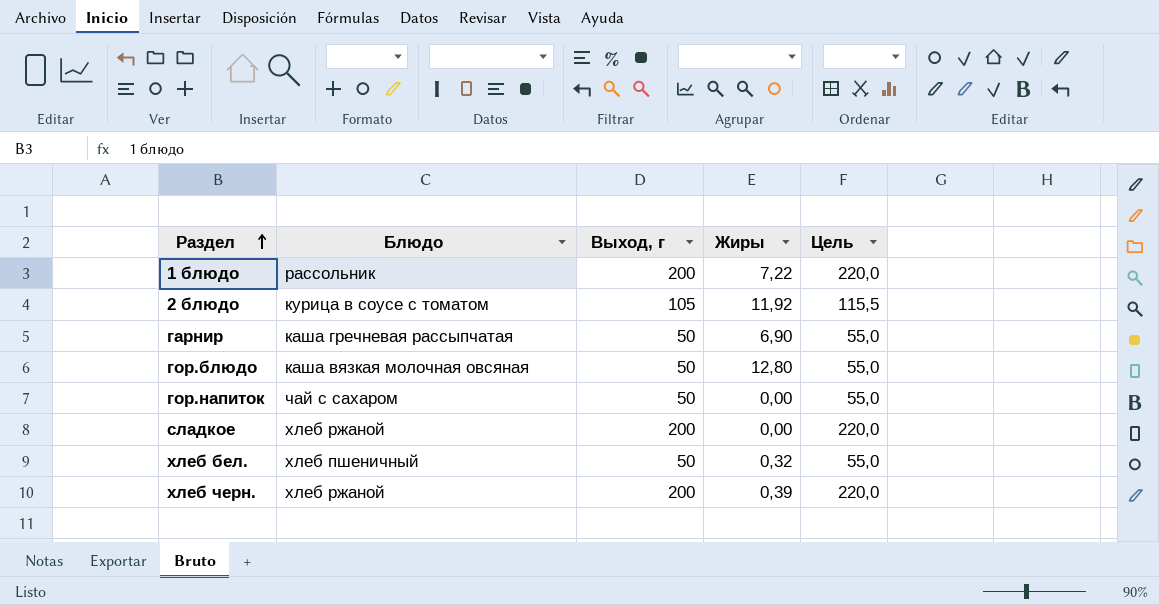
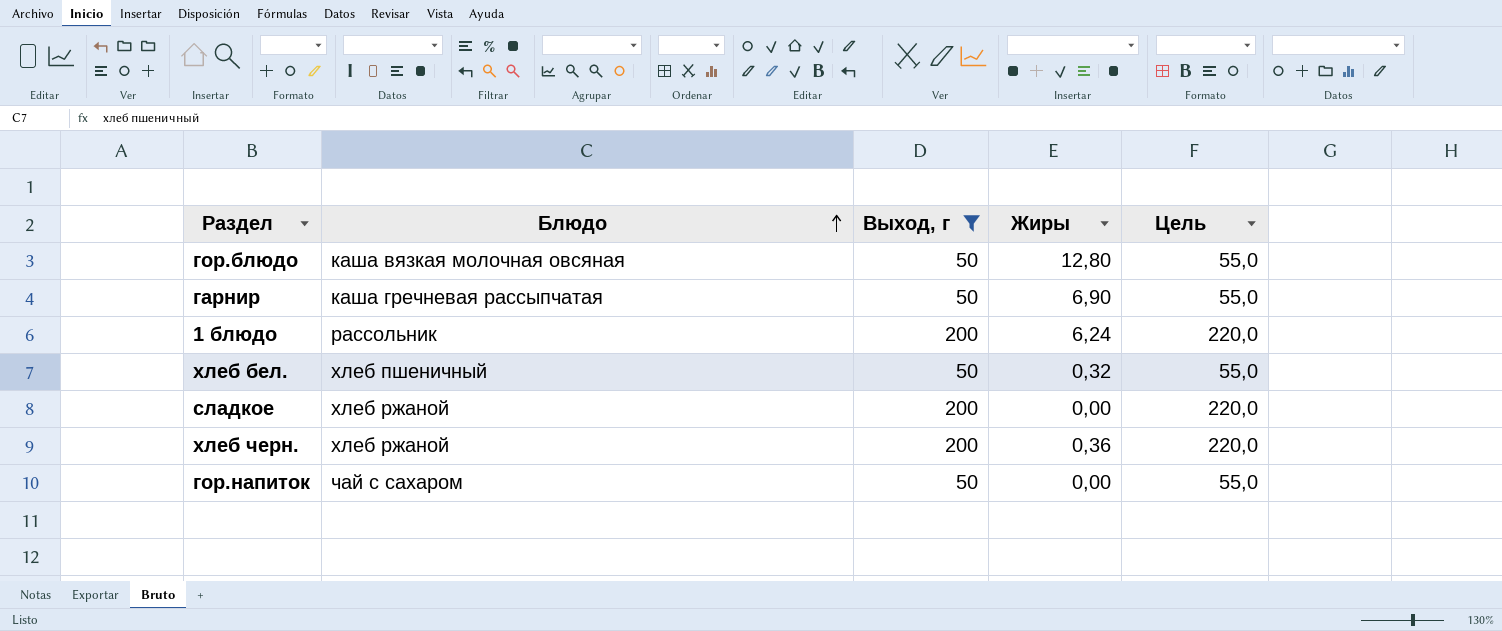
filter: none -> Выход, г != 105
row order: Раздел ascending -> Блюдо ascending
1 блюдо | Жиры: 7,22 -> 6,24
хлеб черн. | Жиры: 0,39 -> 0,36

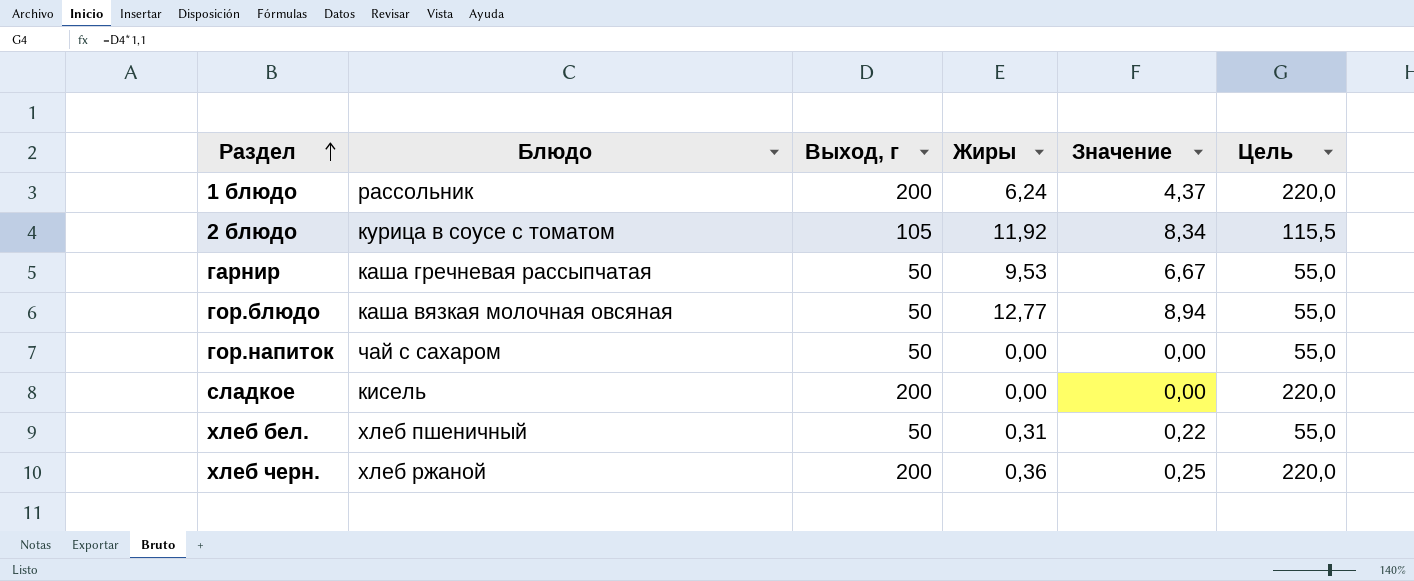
filter: Выход, г != 105 -> none
row order: Блюдо ascending -> Раздел ascending
column Значение | formula: none -> [Жиры] * 0,7
гарнир | Жиры: 6,90 -> 9,53
гор.блюдо | Жиры: 12,80 -> 12,77
сладкое | Блюдо: хлеб ржаной -> кисель
хлеб бел. | Жиры: 0,32 -> 0,31

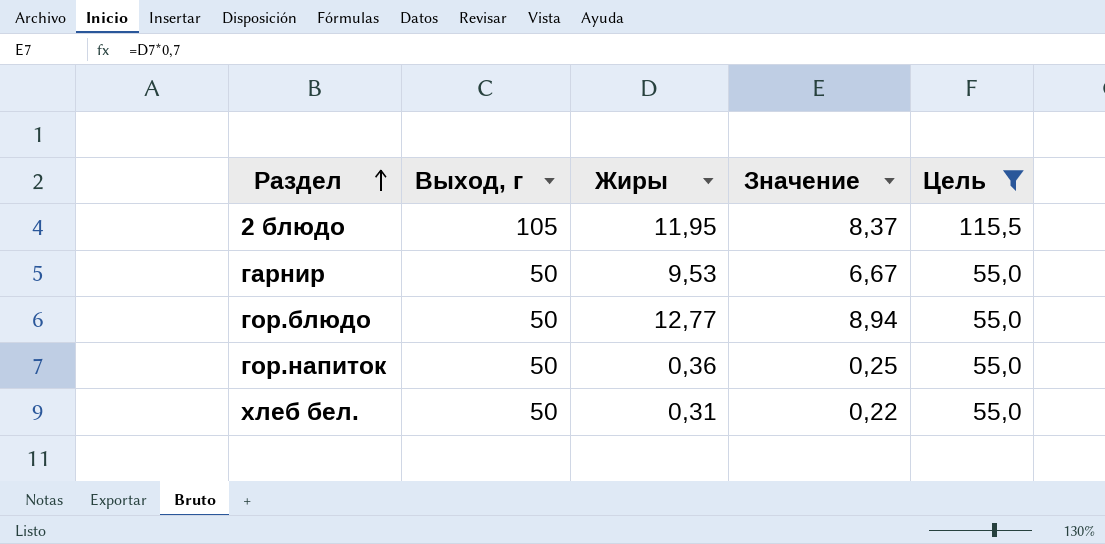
filter: none -> Цель != 220,0
column Блюдо | position: 2 -> none
2 блюдо | Жиры: 11,92 -> 11,95
2 блюдо | Значение: 8,34 -> 8,37
гор.напиток | Жиры: 0,00 -> 0,36
гор.напиток | Значение: 0,00 -> 0,25

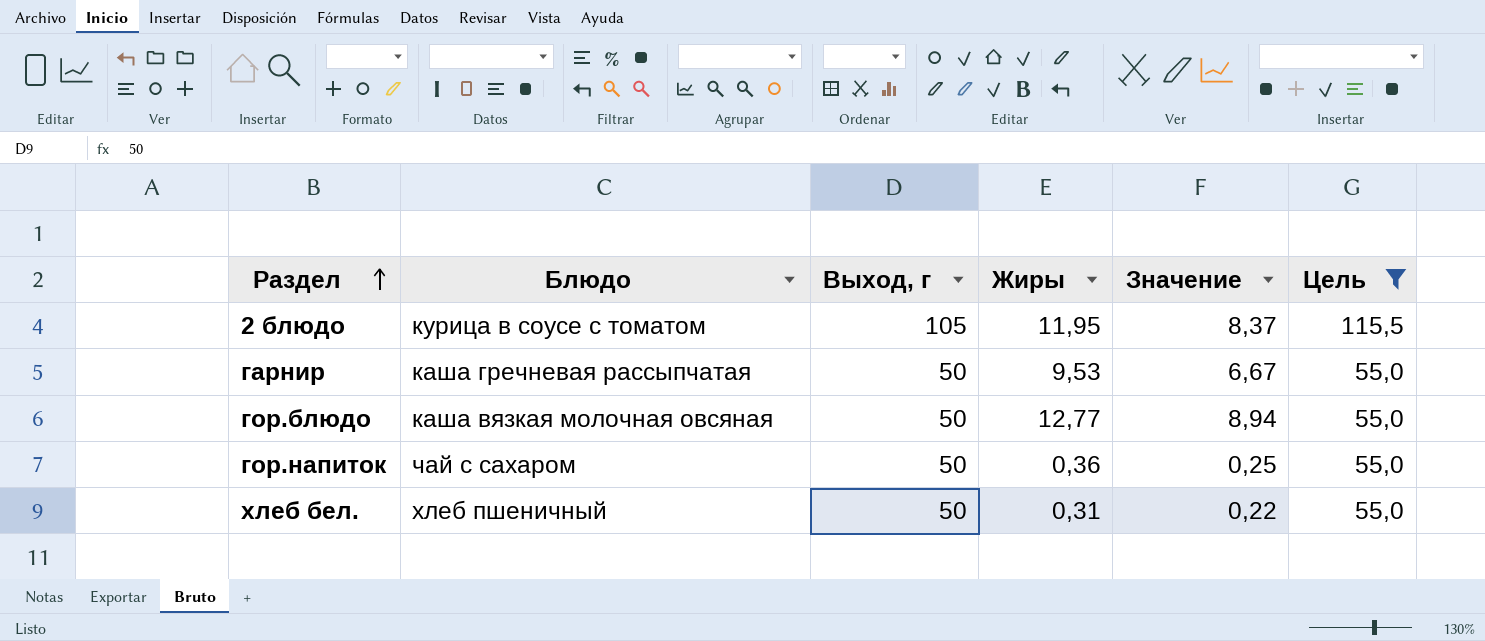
column Блюдо | position: none -> 2

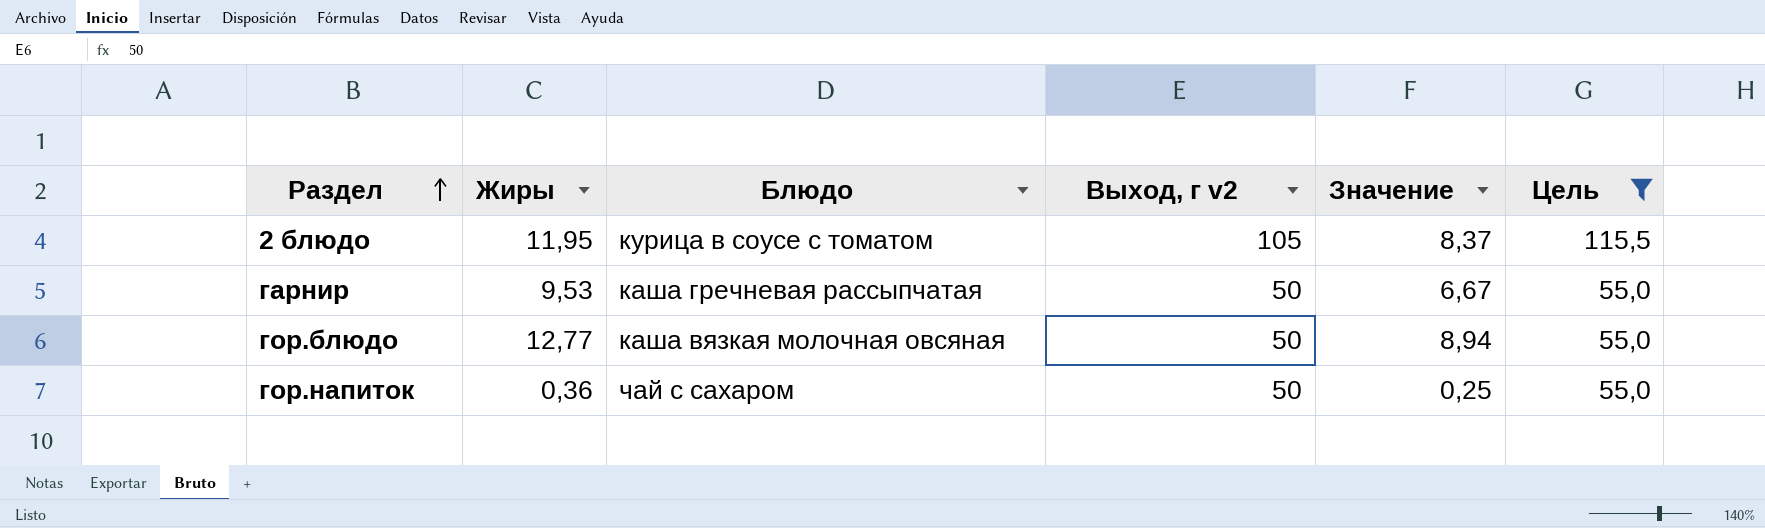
column Жиры | position: 4 -> 2
column name: Выход, г -> Выход, г v2
row хлеб бел.: хлеб пшеничный | 50 | 0,31 | 0,22 | 55,0 -> none

